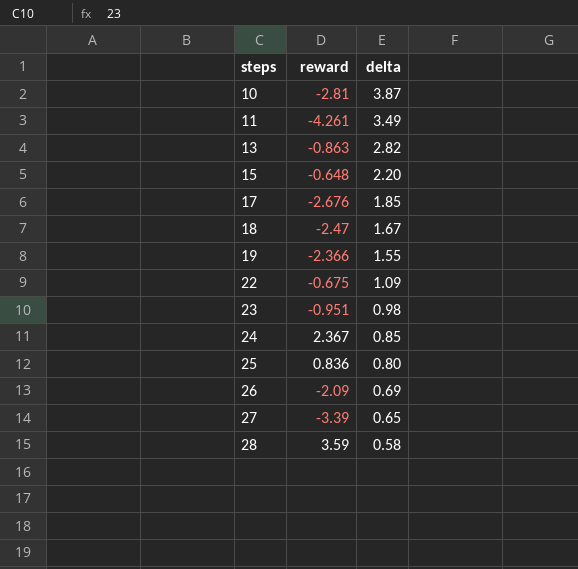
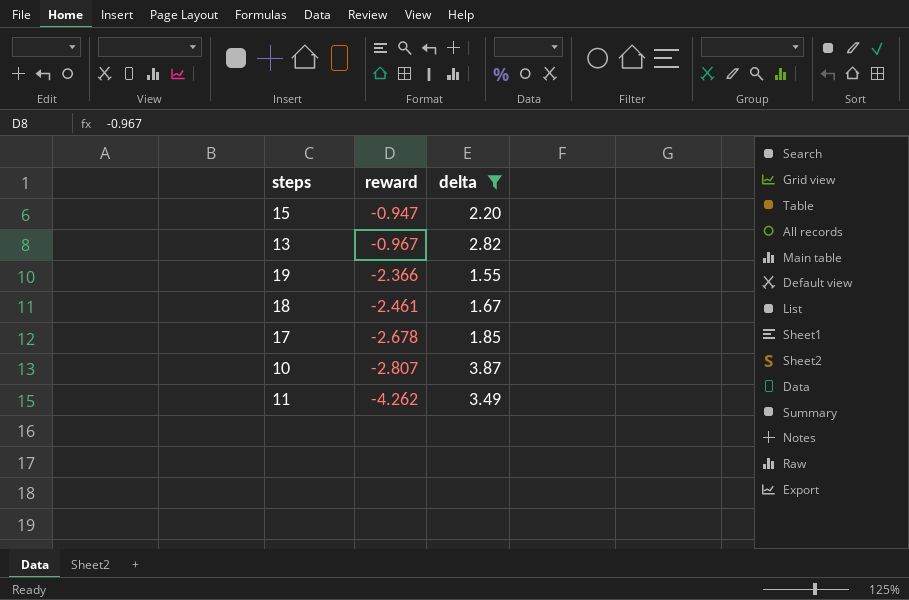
filter: none -> delta >= 1.55
row order: steps ascending -> reward descending
15 | reward: -0.648 -> -0.947
13 | reward: -0.863 -> -0.967
18 | reward: -2.47 -> -2.461
17 | reward: -2.676 -> -2.678
10 | reward: -2.81 -> -2.807
11 | reward: -4.261 -> -4.262

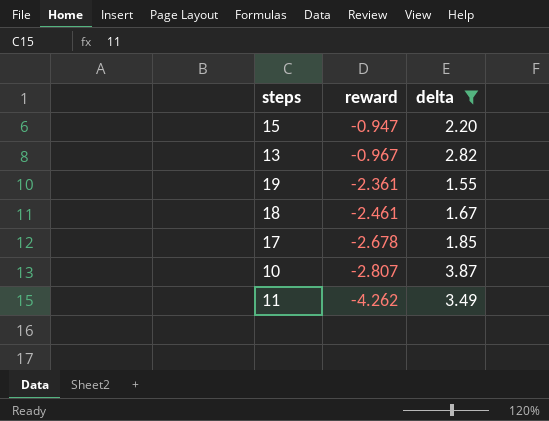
19 | reward: -2.366 -> -2.361

